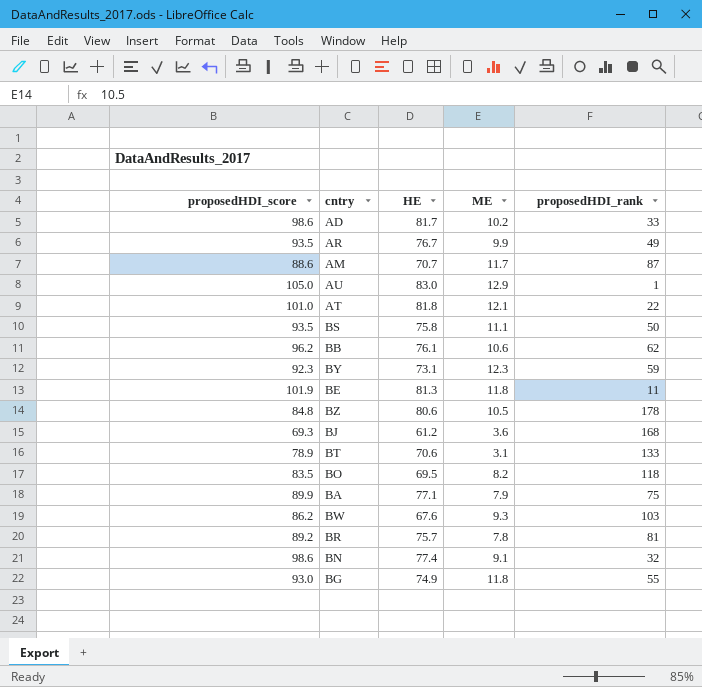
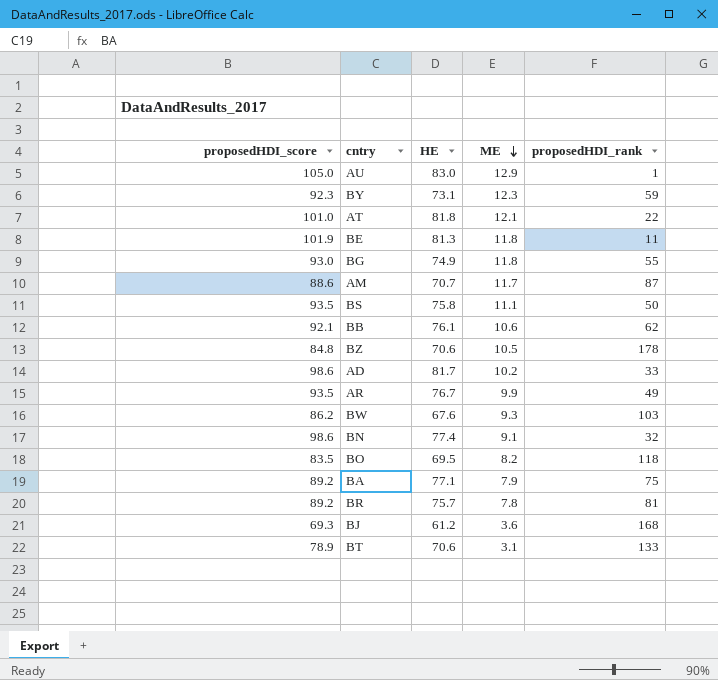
row order: none -> ME descending
BB | proposedHDI_score: 96.2 -> 92.1
BZ | HE: 80.6 -> 70.6
BA | proposedHDI_score: 89.9 -> 89.2

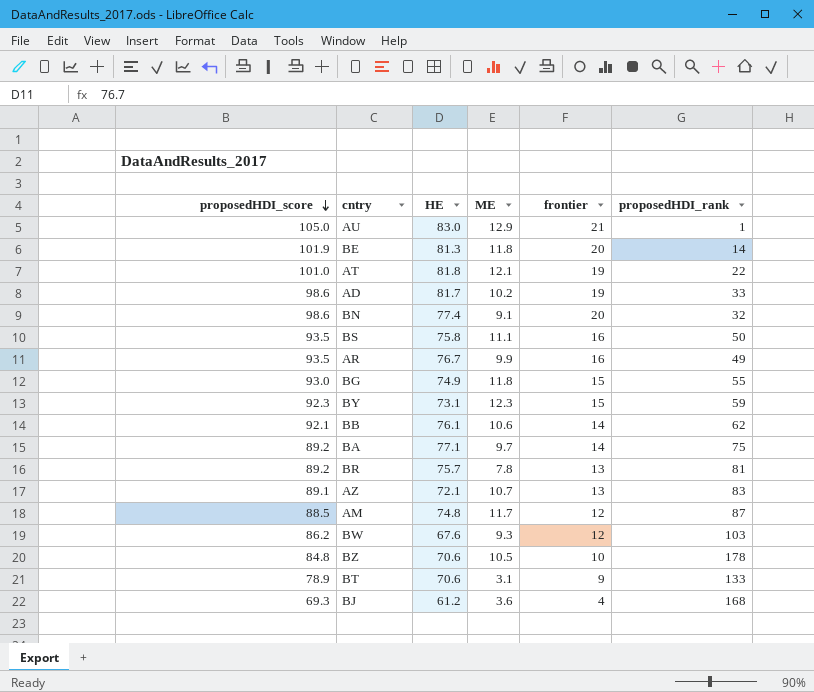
row order: ME descending -> proposedHDI_score descending
column frontier | position: none -> 5
row BO: 83.5 | 69.5 | 8.2 | 118 -> none
BE | proposedHDI_rank: 11 -> 14
BA | ME: 7.9 -> 9.7
row AZ: none -> 89.1 | 72.1 | 10.7 | 13 | 83
AM | proposedHDI_score: 88.6 -> 88.5
AM | HE: 70.7 -> 74.8

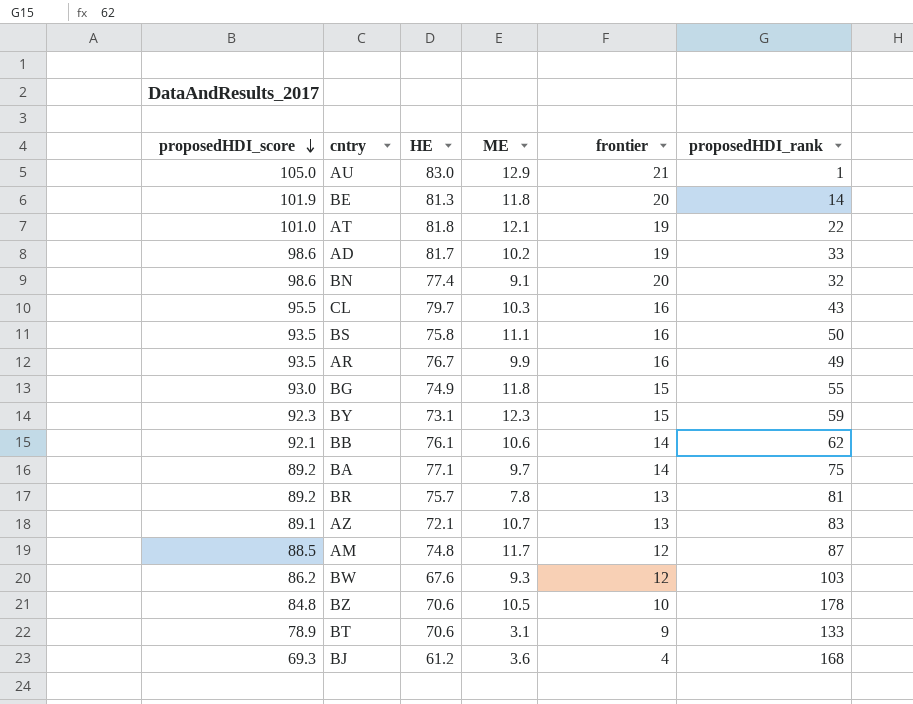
row CL: none -> 95.5 | 79.7 | 10.3 | 16 | 43

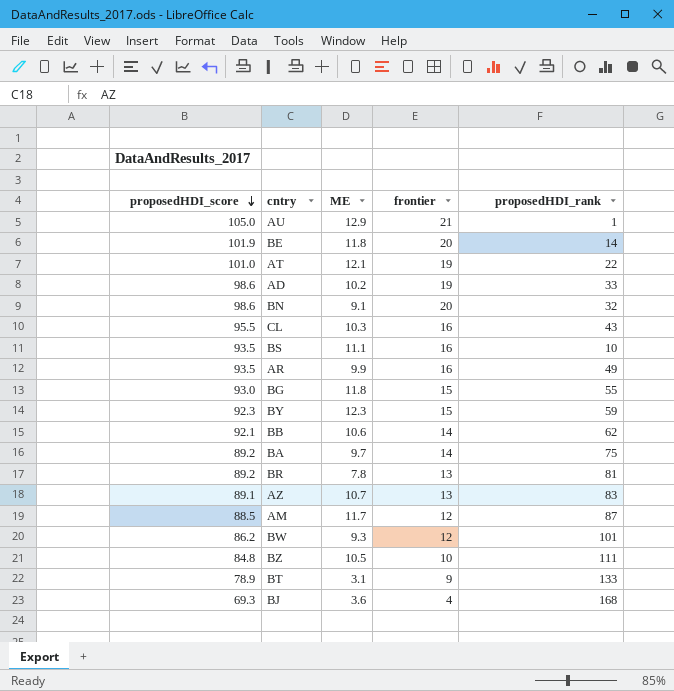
column HE | position: 3 -> none
BS | proposedHDI_rank: 50 -> 10
BW | proposedHDI_rank: 103 -> 101
BZ | proposedHDI_rank: 178 -> 111

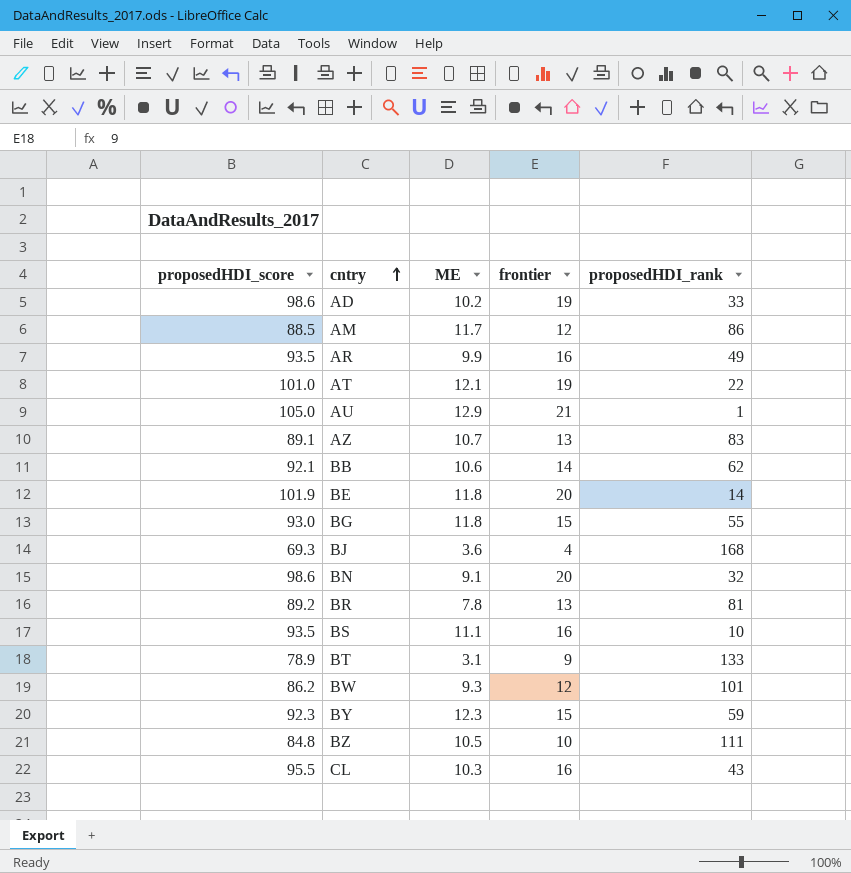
row order: proposedHDI_score descending -> cntry ascending
row BA: 89.2 | 9.7 | 14 | 75 -> none
AM | proposedHDI_rank: 87 -> 86

